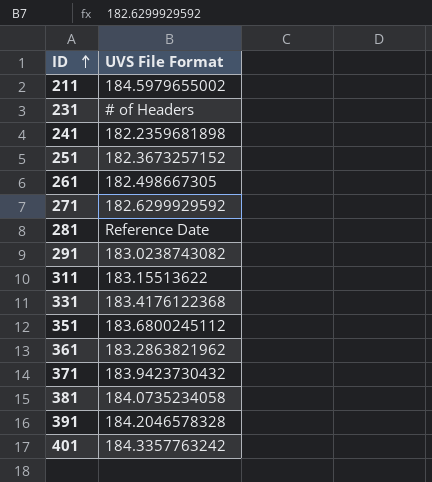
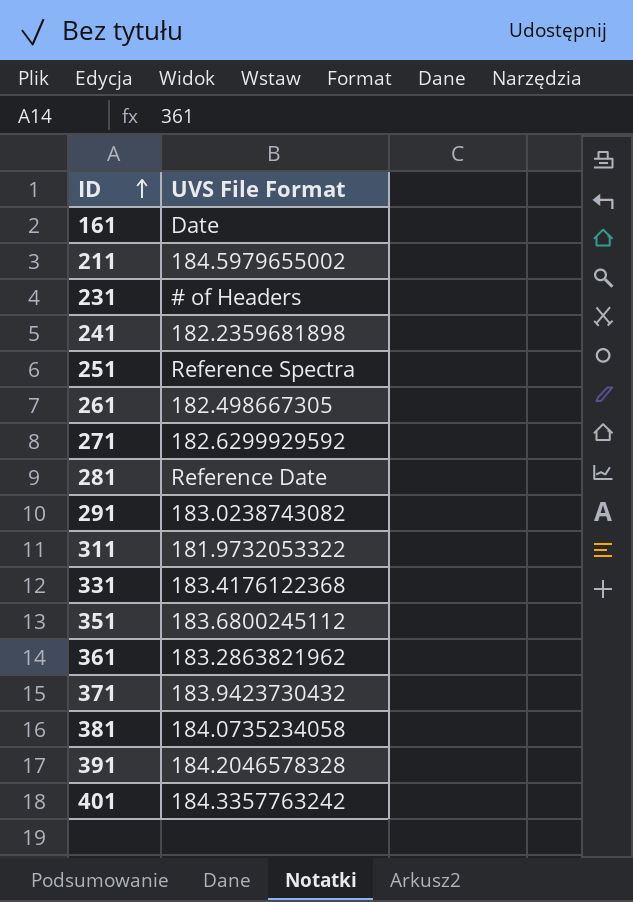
row 161: none -> Date
251 | UVS File Format: 182.3673257152 -> Reference Spectra
311 | UVS File Format: 183.15513622 -> 181.9732053322

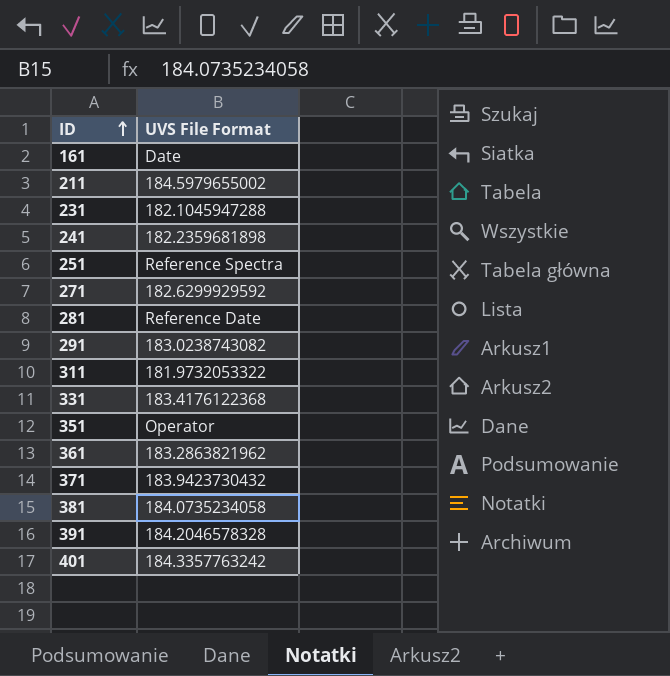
row 261: 182.498667305 -> none
231 | UVS File Format: # of Headers -> 182.1045947288
351 | UVS File Format: 183.6800245112 -> Operator

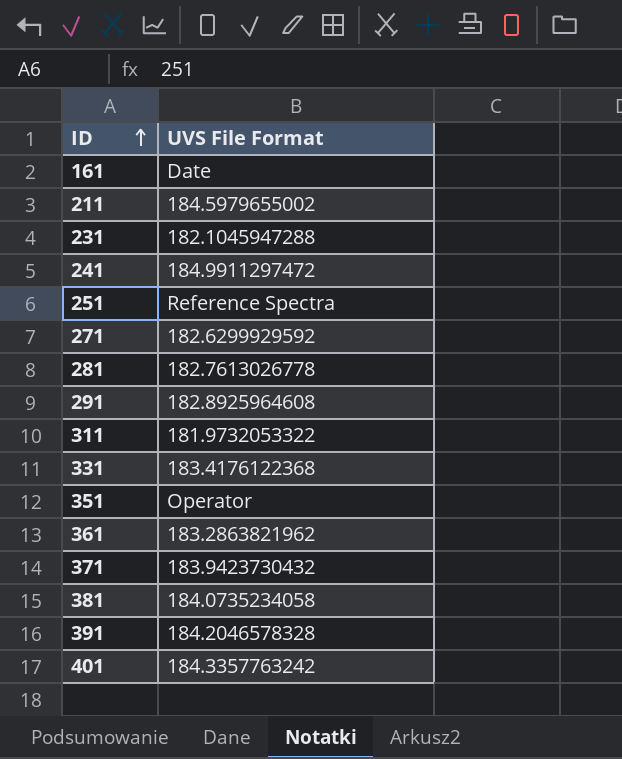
241 | UVS File Format: 182.2359681898 -> 184.9911297472
281 | UVS File Format: Reference Date -> 182.7613026778
291 | UVS File Format: 183.0238743082 -> 182.8925964608

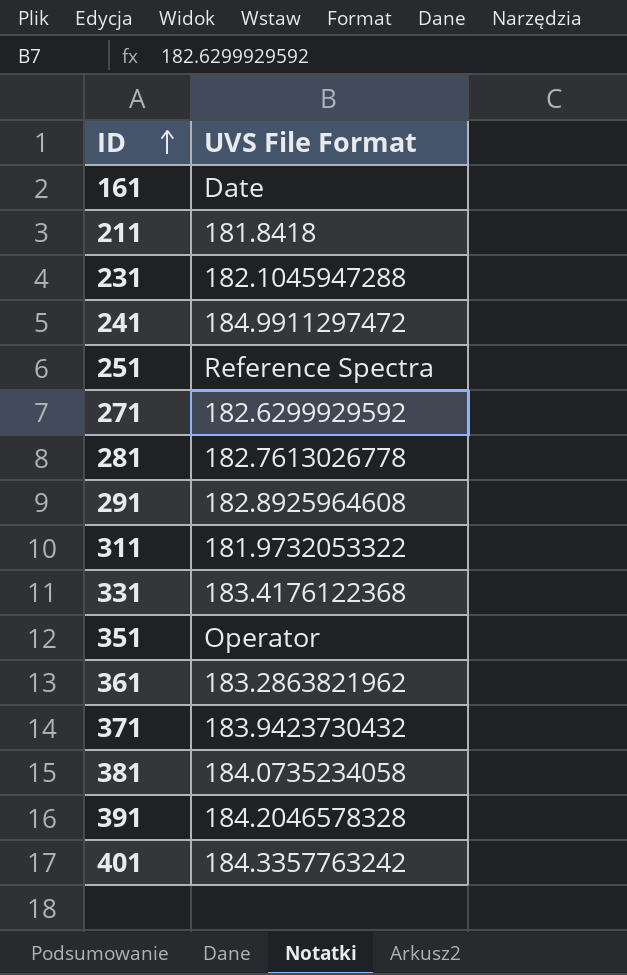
211 | UVS File Format: 184.5979655002 -> 181.8418

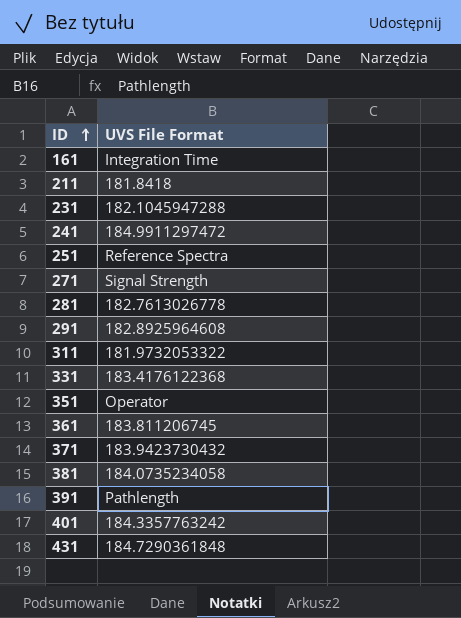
161 | UVS File Format: Date -> Integration Time
271 | UVS File Format: 182.6299929592 -> Signal Strength
361 | UVS File Format: 183.2863821962 -> 183.811206745
391 | UVS File Format: 184.2046578328 -> Pathlength
row 431: none -> 184.7290361848

